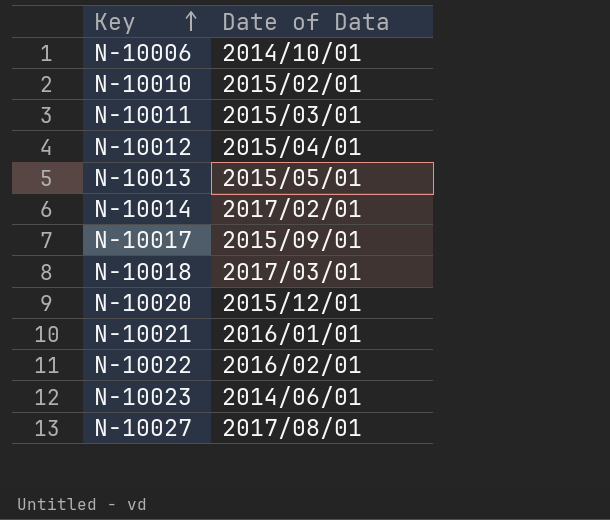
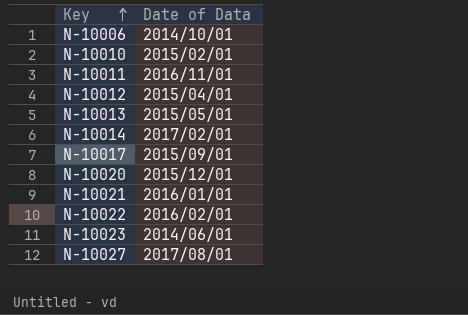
row N-10018: 2017/03/01 -> none
N-10011 | Date of Data: 2015/03/01 -> 2016/11/01

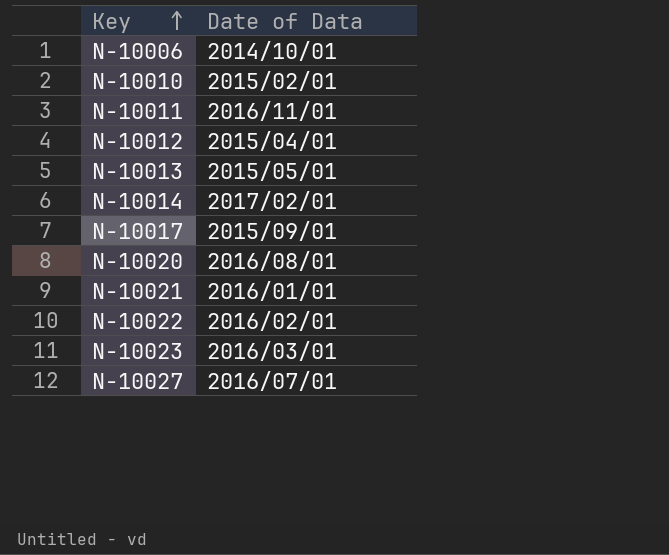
N-10020 | Date of Data: 2015/12/01 -> 2016/08/01
N-10023 | Date of Data: 2014/06/01 -> 2016/03/01
N-10027 | Date of Data: 2017/08/01 -> 2016/07/01

